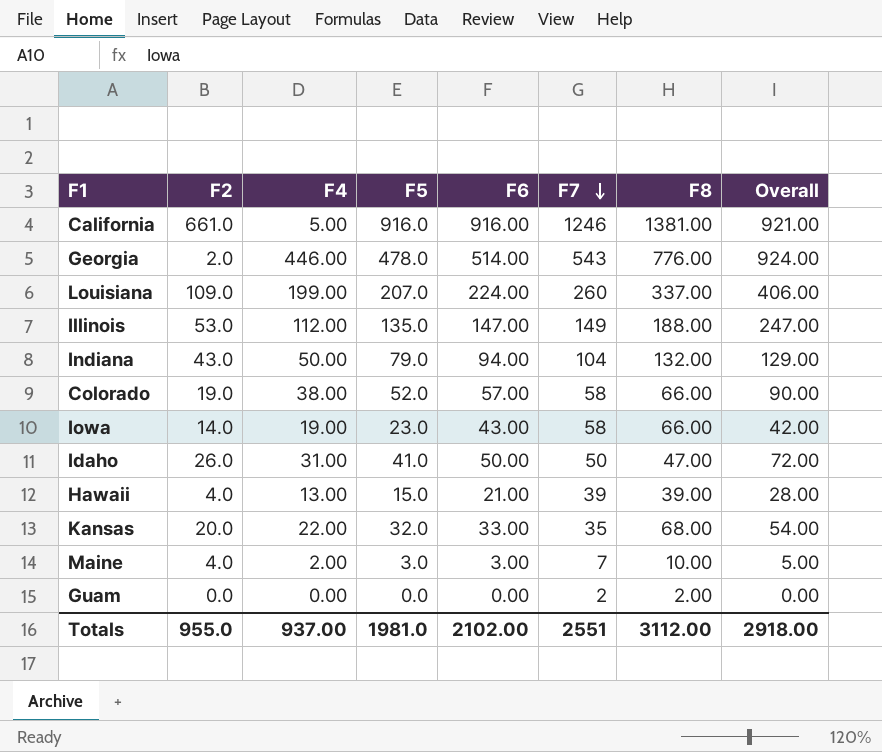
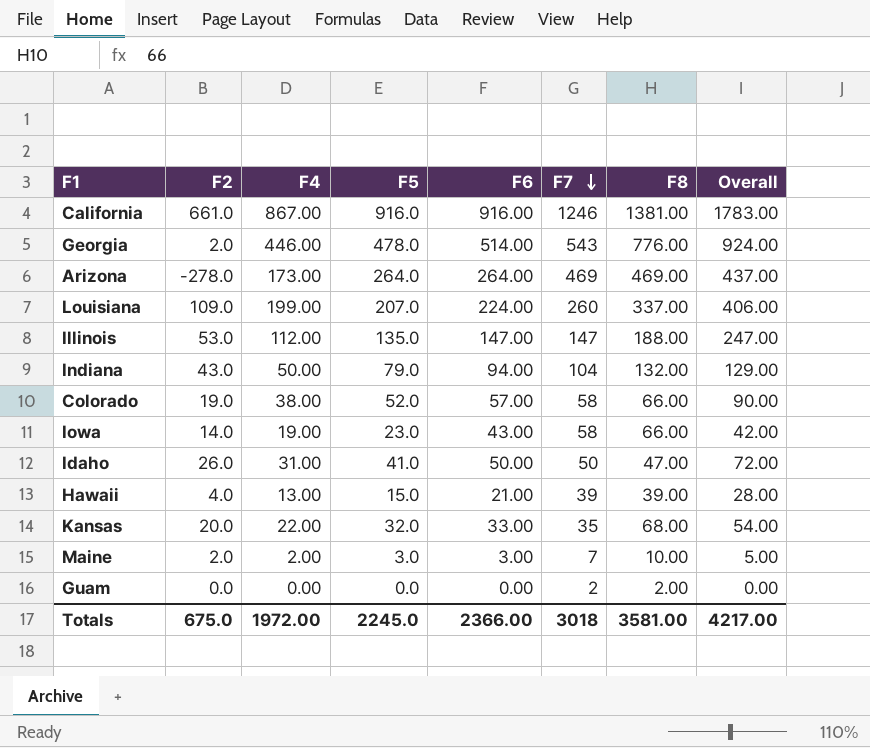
California | F4: 5.00 -> 867.00
California | Overall: 921.00 -> 1783.00
row Arizona: none -> -278.0 | 173.00 | 264.0 | 264.00 | 469 | 469.00 | 437.00
Illinois | F7: 149 -> 147
Maine | F2: 4.0 -> 2.0
Totals | F2: 955.0 -> 675.0
Totals | F4: 937.00 -> 1972.00
Totals | F5: 1981.0 -> 2245.0
Totals | F6: 2102.00 -> 2366.00
Totals | F7: 2551 -> 3018
Totals | F8: 3112.00 -> 3581.00
Totals | Overall: 2918.00 -> 4217.00

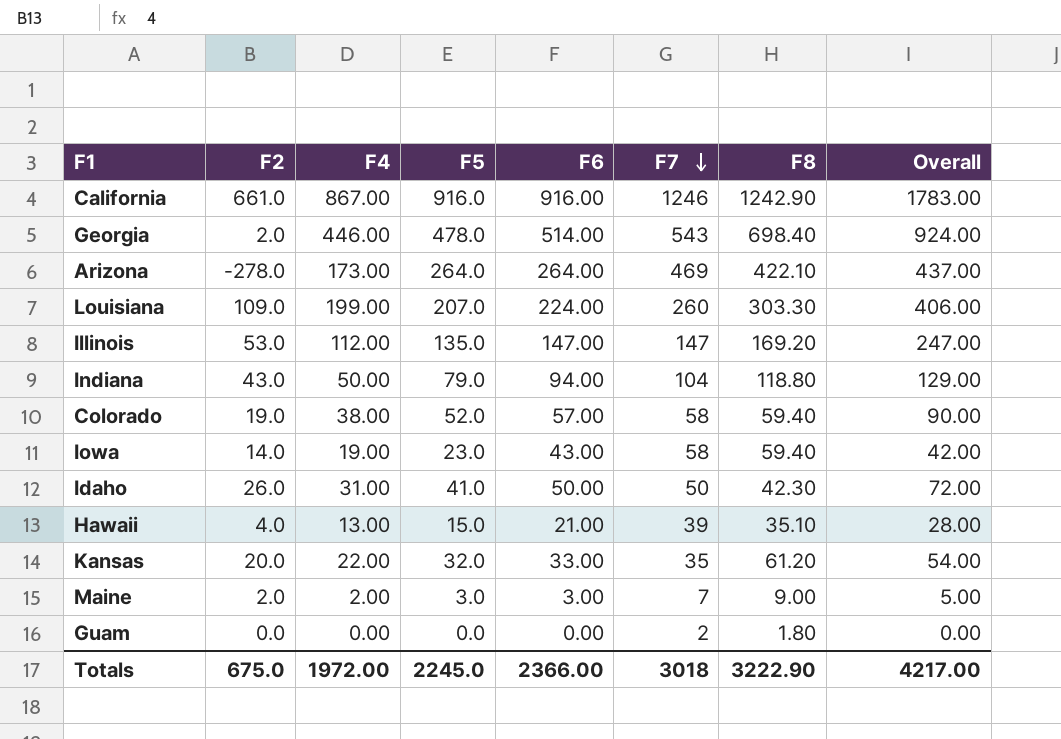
California | F8: 1381.00 -> 1242.90
Georgia | F8: 776.00 -> 698.40
Arizona | F8: 469.00 -> 422.10
Louisiana | F8: 337.00 -> 303.30
Illinois | F8: 188.00 -> 169.20
Indiana | F8: 132.00 -> 118.80
Colorado | F8: 66.00 -> 59.40
Iowa | F8: 66.00 -> 59.40
Idaho | F8: 47.00 -> 42.30
Hawaii | F8: 39.00 -> 35.10
Kansas | F8: 68.00 -> 61.20
Maine | F8: 10.00 -> 9.00
Guam | F8: 2.00 -> 1.80
Totals | F8: 3581.00 -> 3222.90

